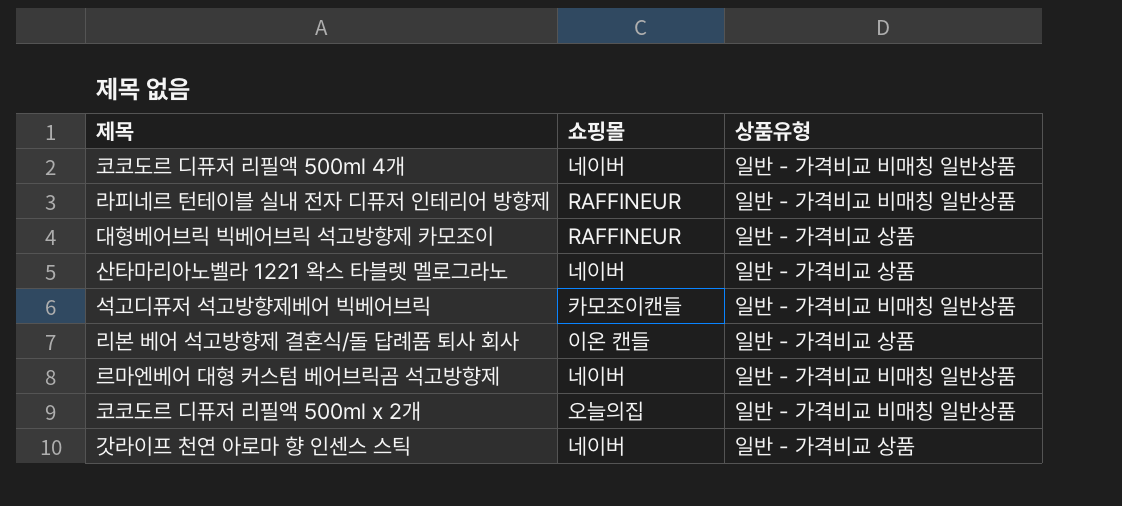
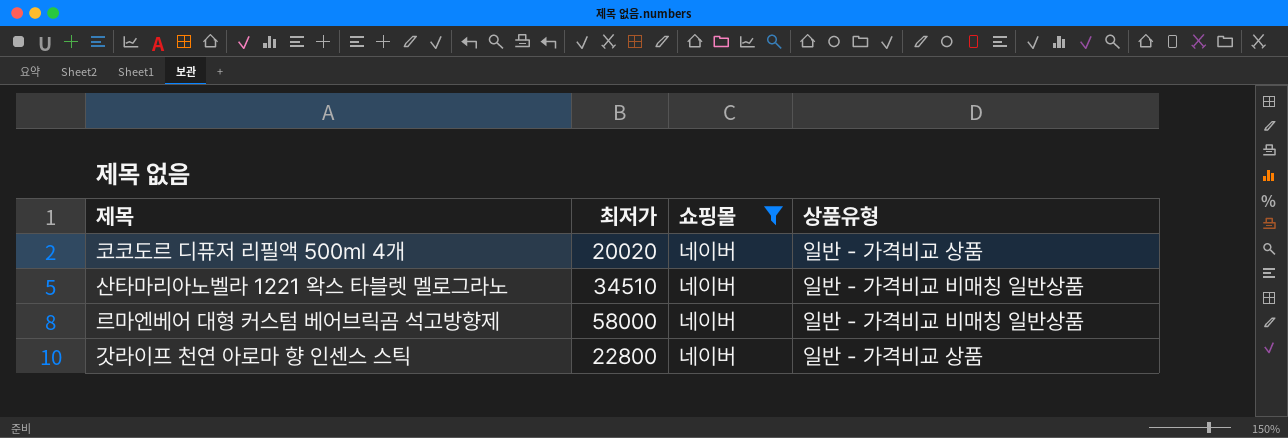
filter: none -> 쇼핑몰 = 네이버
column 최저가 | position: none -> 2
코코도르 디퓨저 리필액 500ml 4개 | 상품유형: 일반 - 가격비교 비매칭 일반상품 -> 일반 - 가격비교 상품
산타마리아노벨라 1221 왁스 타블렛 멜로그라노 | 상품유형: 일반 - 가격비교 상품 -> 일반 - 가격비교 비매칭 일반상품

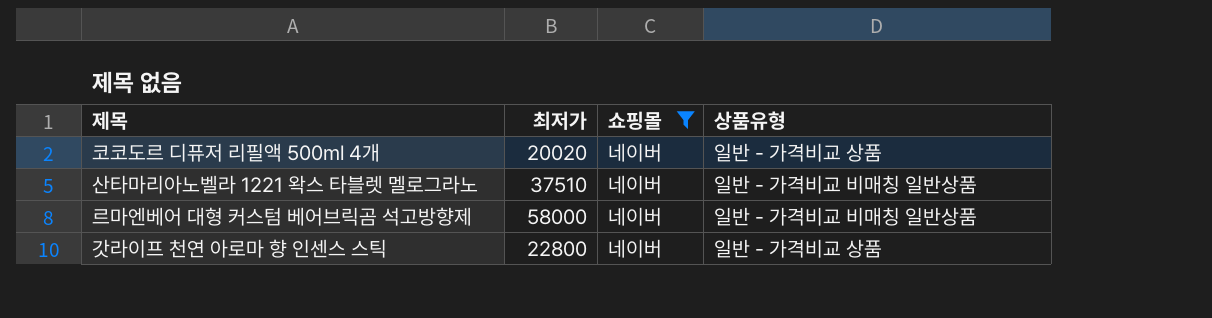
산타마리아노벨라 1221 왁스 타블렛 멜로그라노 | 최저가: 34510 -> 37510

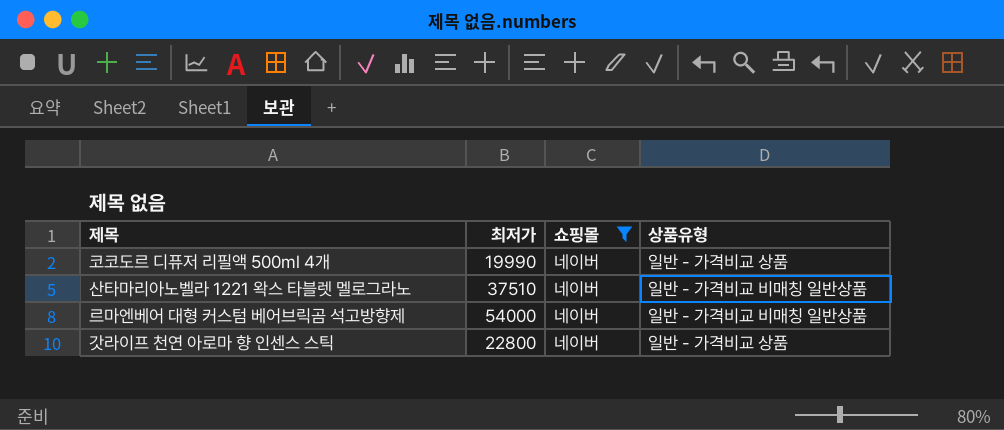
코코도르 디퓨저 리필액 500ml 4개 | 최저가: 20020 -> 19990
르마엔베어 대형 커스텀 베어브릭곰 석고방향제 | 최저가: 58000 -> 54000

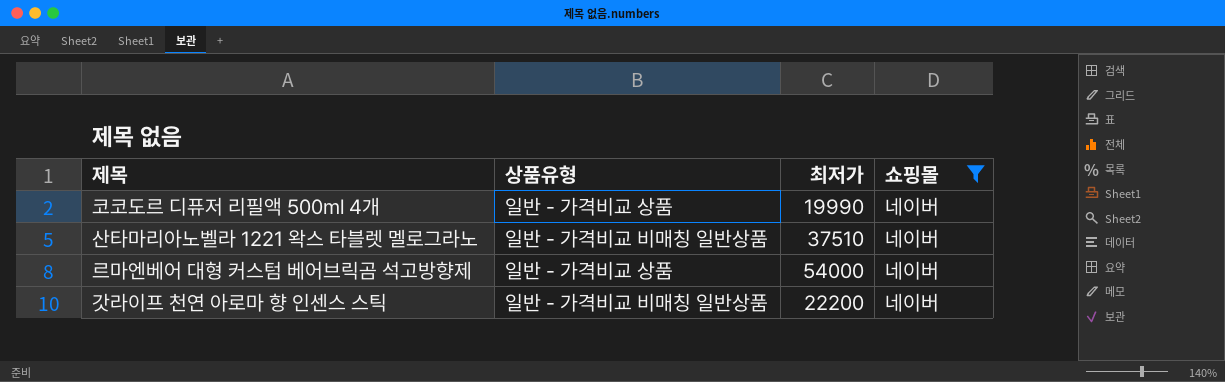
column 상품유형 | position: 4 -> 2
르마엔베어 대형 커스텀 베어브릭곰 석고방향제 | 상품유형: 일반 - 가격비교 비매칭 일반상품 -> 일반 - 가격비교 상품
갓라이프 천연 아로마 향 인센스 스틱 | 상품유형: 일반 - 가격비교 상품 -> 일반 - 가격비교 비매칭 일반상품
갓라이프 천연 아로마 향 인센스 스틱 | 최저가: 22800 -> 22200

